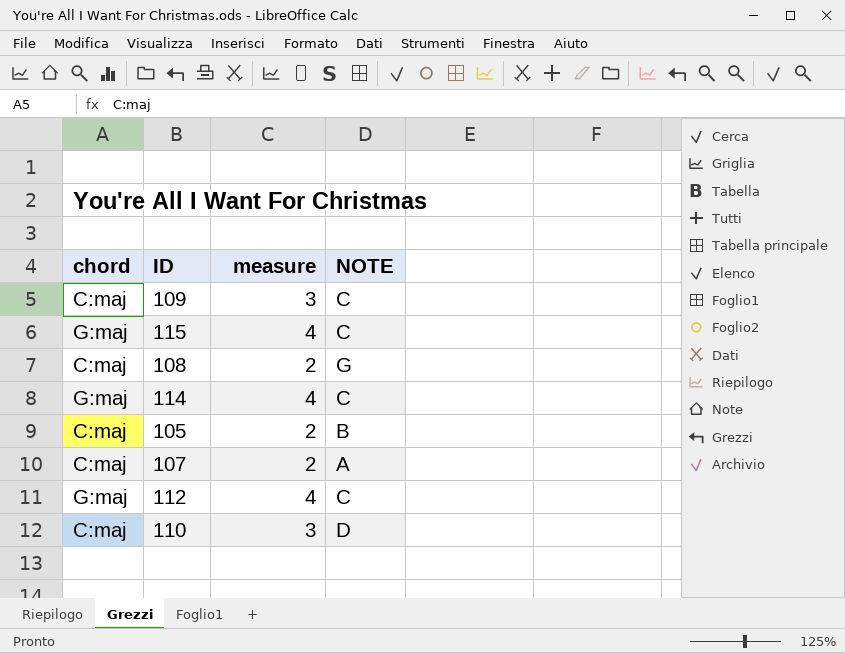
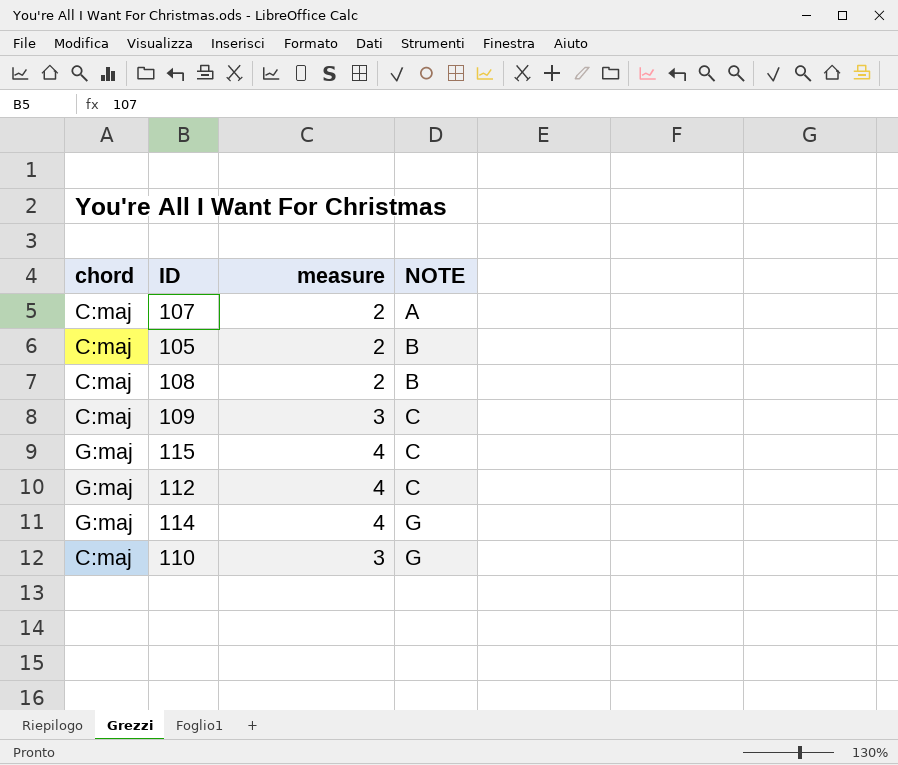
row order: none -> NOTE ascending
108 | NOTE: G -> B
114 | NOTE: C -> G
110 | NOTE: D -> G

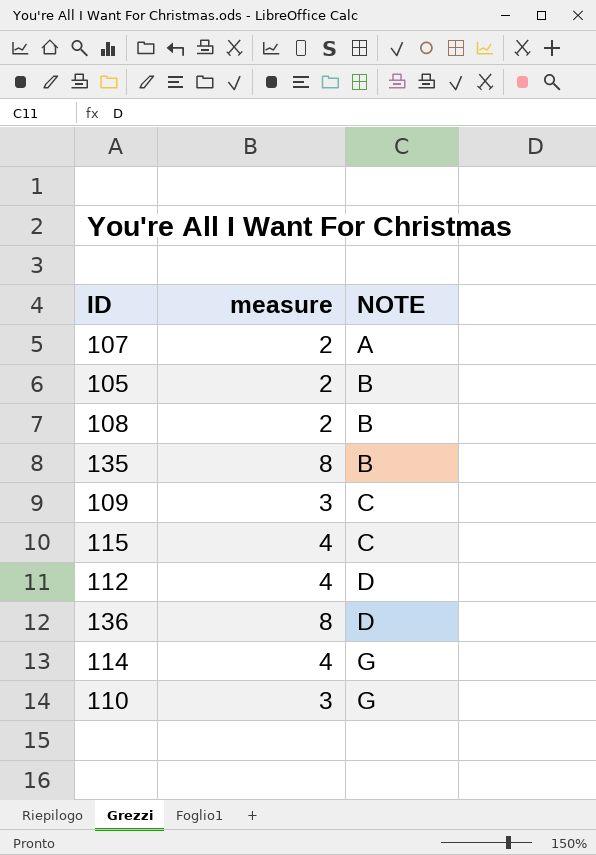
column chord | position: 1 -> none
row 135: none -> 8 | B
112 | NOTE: C -> D
row 136: none -> 8 | D

